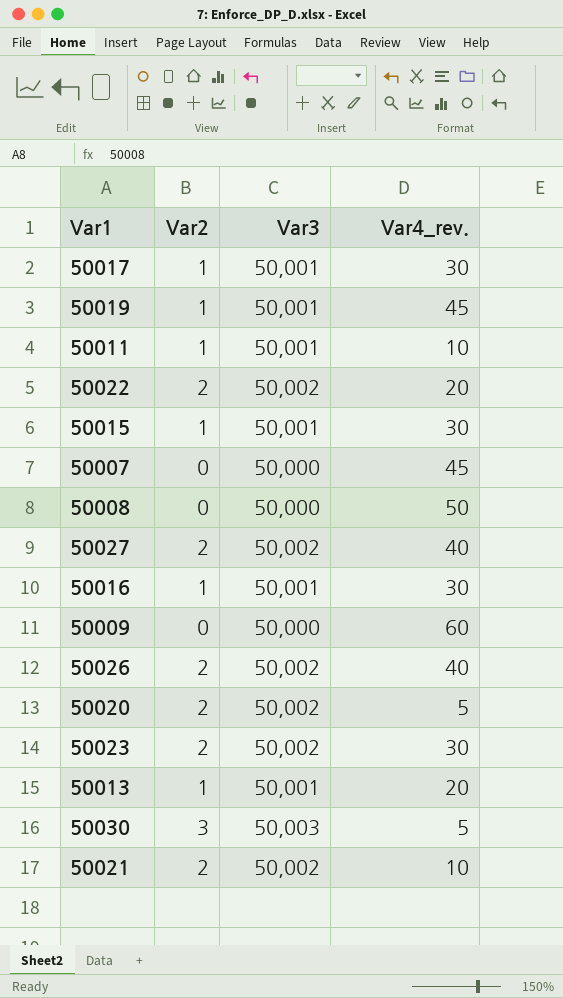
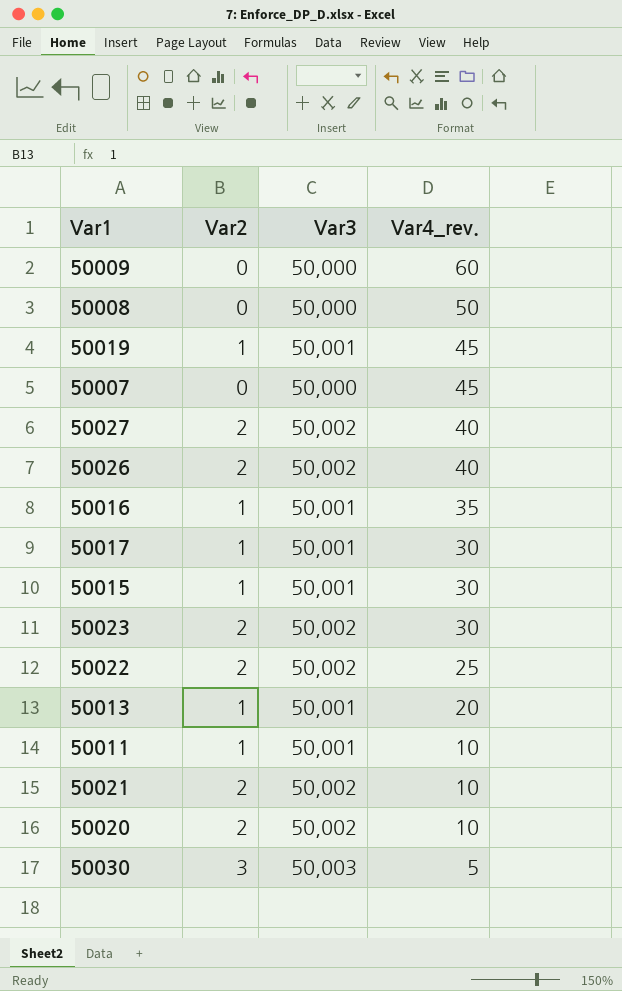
row order: none -> Var4_rev. descending
50016 | Var4_rev.: 30 -> 35
50022 | Var4_rev.: 20 -> 25
50020 | Var4_rev.: 5 -> 10

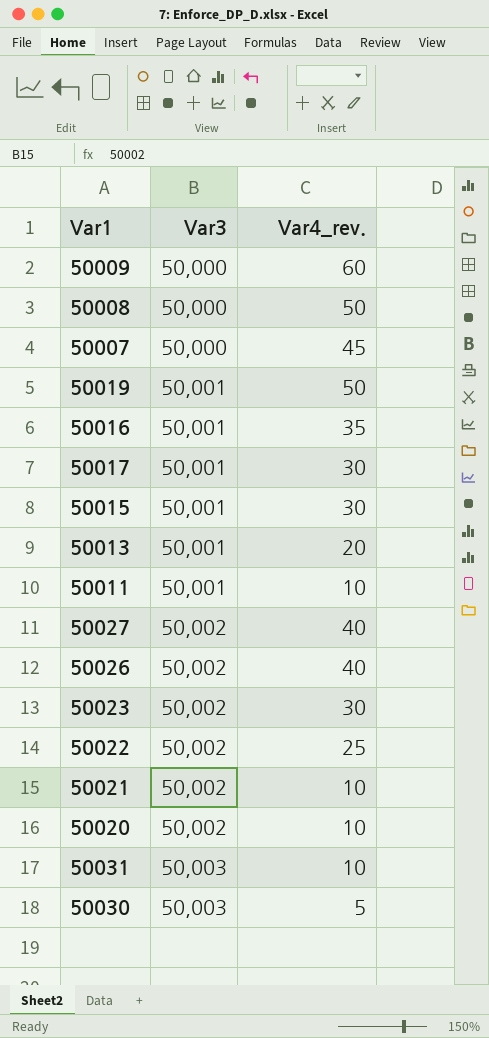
row order: Var4_rev. descending -> Var3 ascending
column Var2 | position: 2 -> none
50019 | Var4_rev.: 45 -> 50
row 50031: none -> 50,003 | 10

